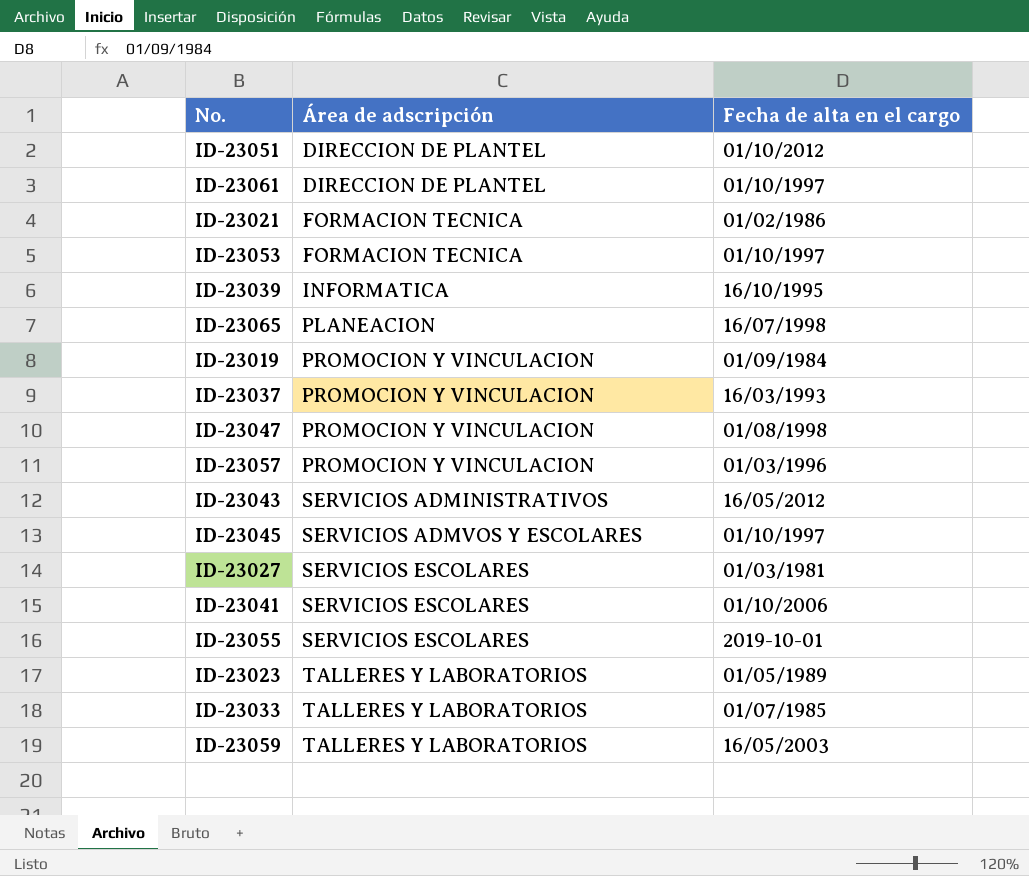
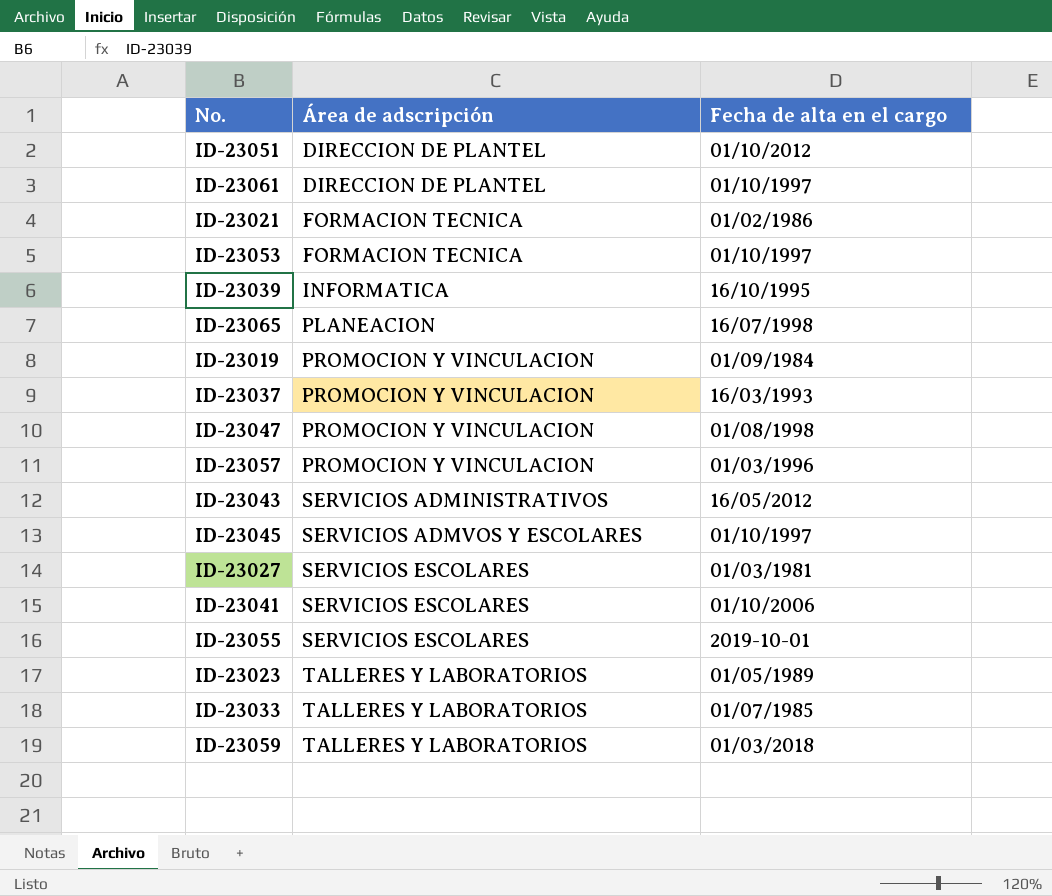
ID-23059 | Fecha de alta en el cargo: 16/05/2003 -> 01/03/2018

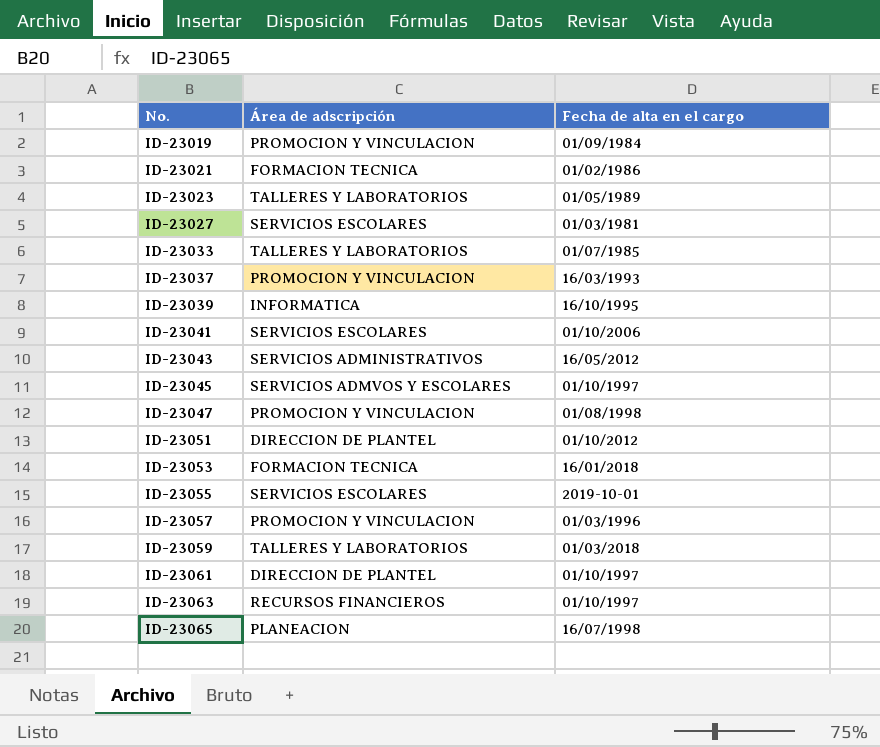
row order: Área de adscripción ascending -> No. ascending
ID-23053 | Fecha de alta en el cargo: 01/10/1997 -> 16/01/2018
row ID-23063: none -> RECURSOS FINANCIEROS | 01/10/1997

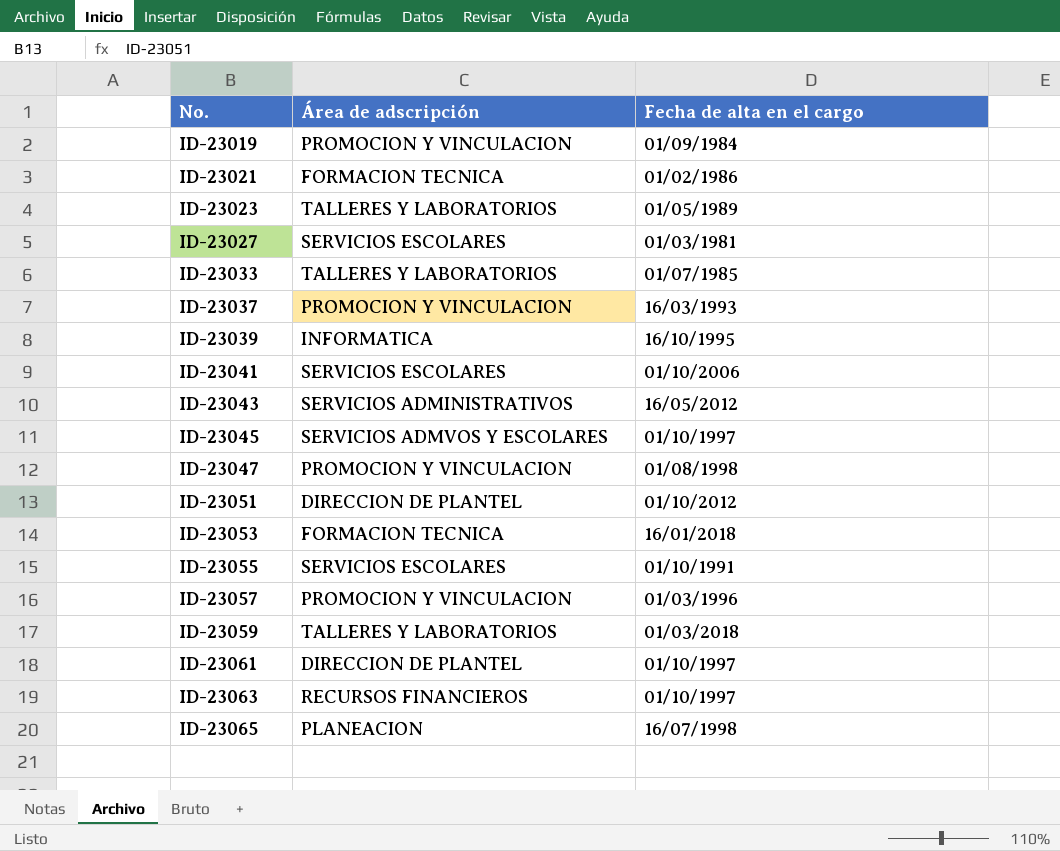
ID-23055 | Fecha de alta en el cargo: 2019-10-01 -> 01/10/1991

